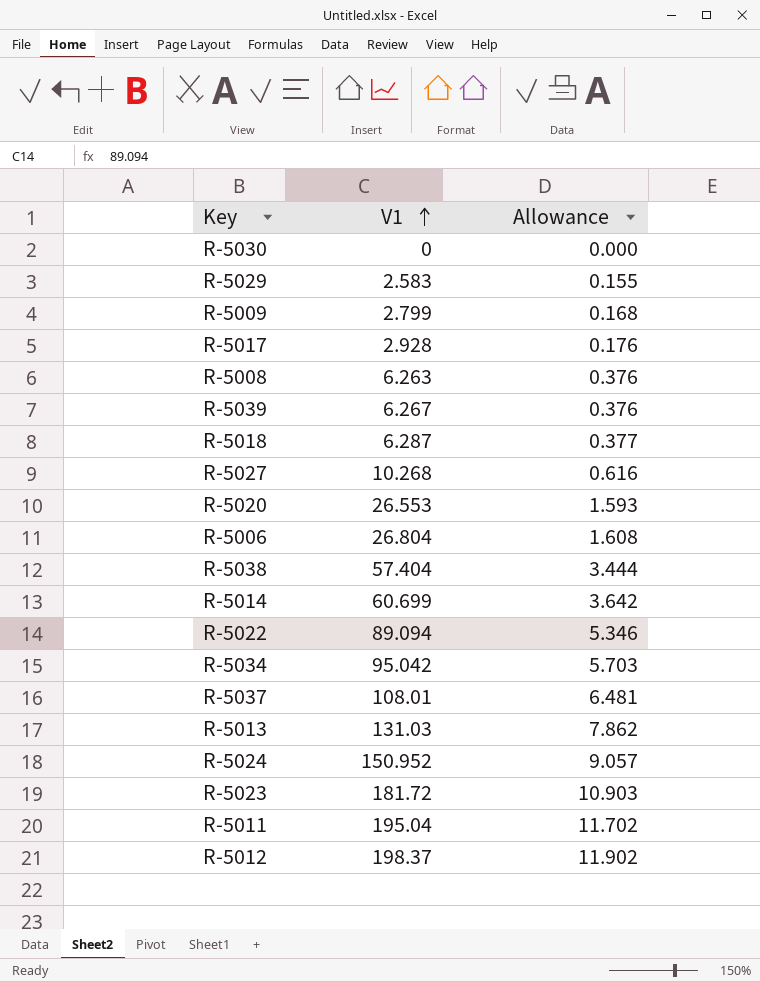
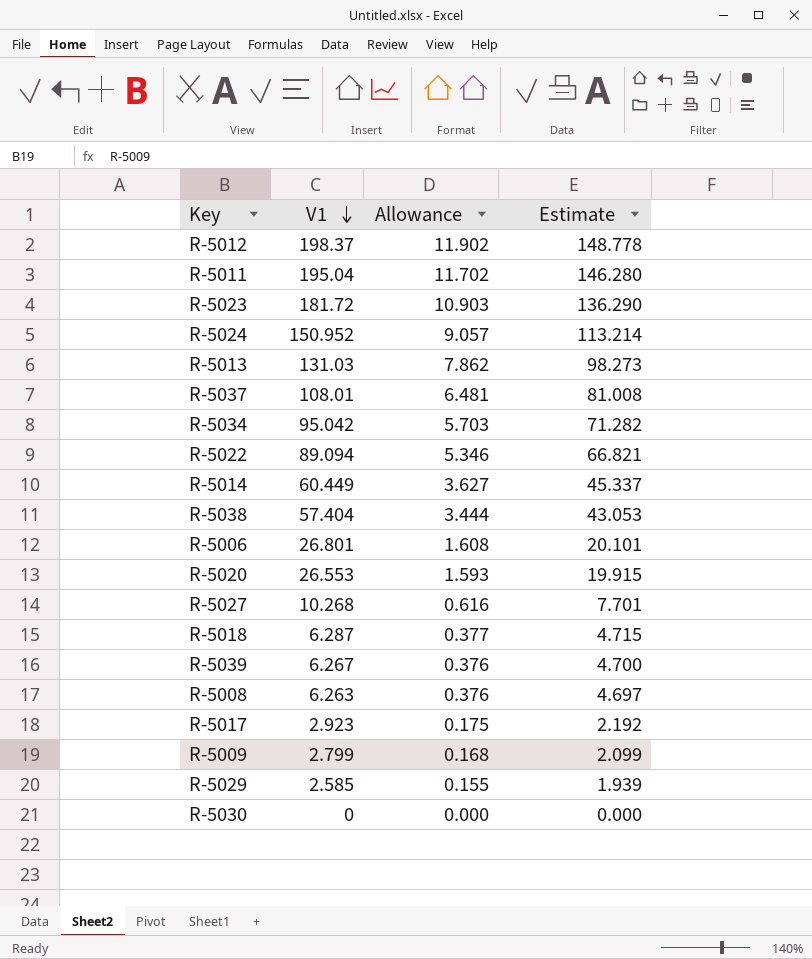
row order: V1 ascending -> V1 descending
column Estimate | formula: none -> [V1] * 0.75
R-5014 | V1: 60.699 -> 60.449
R-5014 | Allowance: 3.642 -> 3.627
R-5006 | V1: 26.804 -> 26.801
R-5017 | V1: 2.928 -> 2.923
R-5017 | Allowance: 0.176 -> 0.175
R-5029 | V1: 2.583 -> 2.585

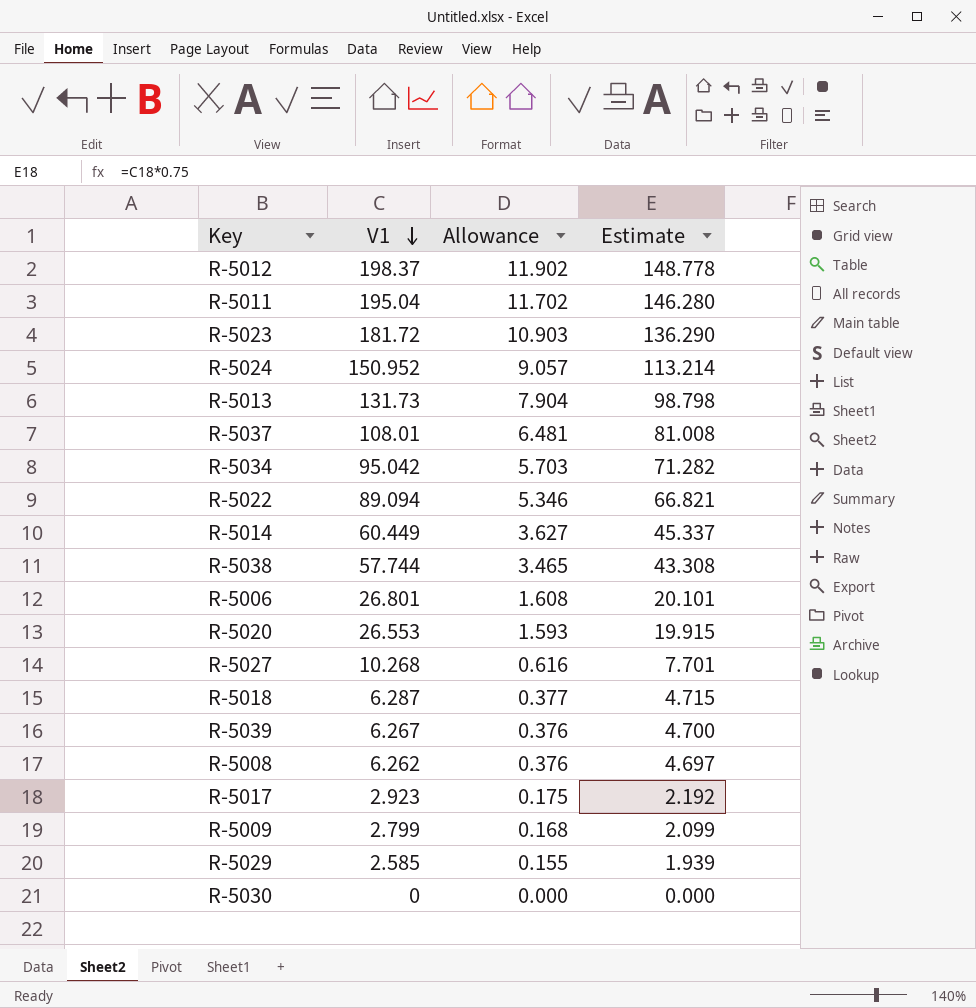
R-5013 | V1: 131.03 -> 131.73
R-5013 | Allowance: 7.862 -> 7.904
R-5013 | Estimate: 98.273 -> 98.798
R-5038 | V1: 57.404 -> 57.744
R-5038 | Allowance: 3.444 -> 3.465
R-5038 | Estimate: 43.053 -> 43.308
R-5008 | V1: 6.263 -> 6.262

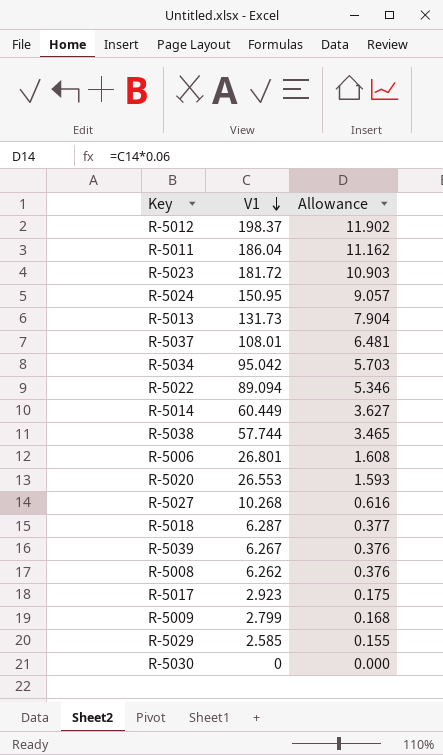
column Estimate | formula: [V1] * 0.75 -> none
R-5011 | V1: 195.04 -> 186.04
R-5011 | Allowance: 11.702 -> 11.162
R-5024 | V1: 150.952 -> 150.95

